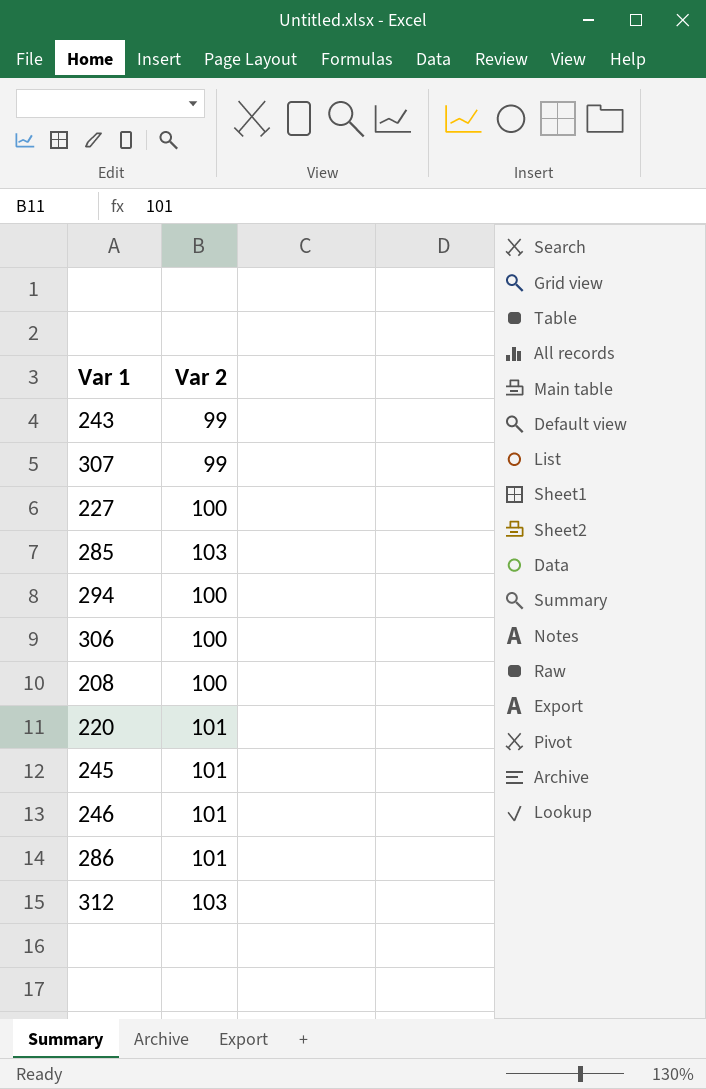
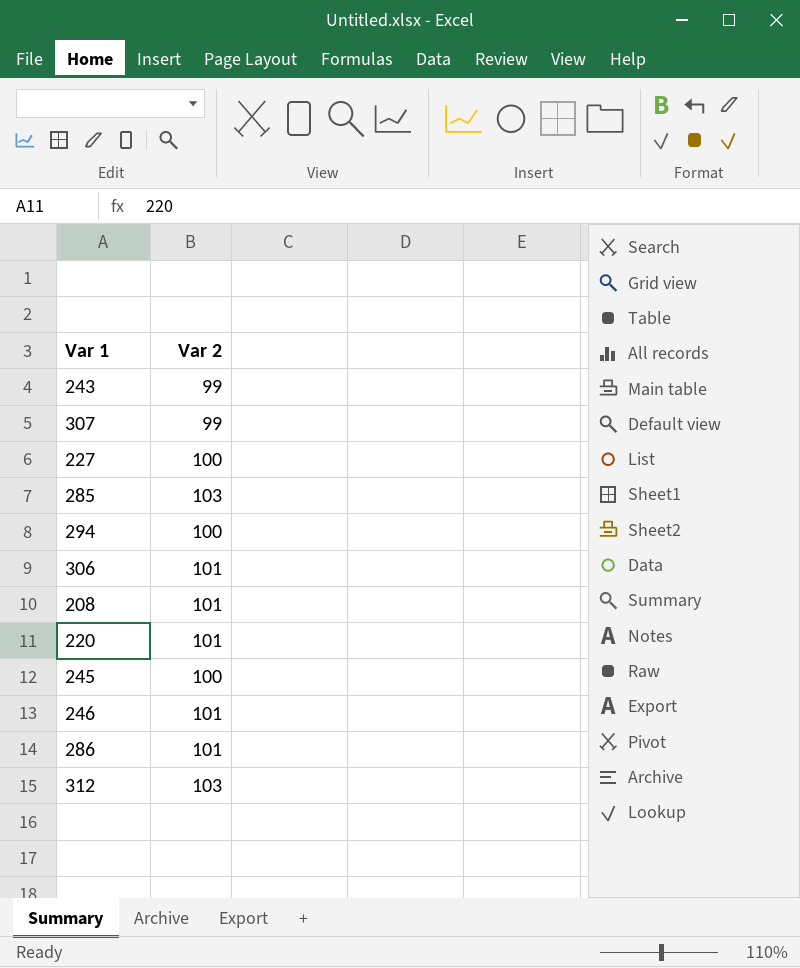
306 | Var 2: 100 -> 101
208 | Var 2: 100 -> 101
245 | Var 2: 101 -> 100

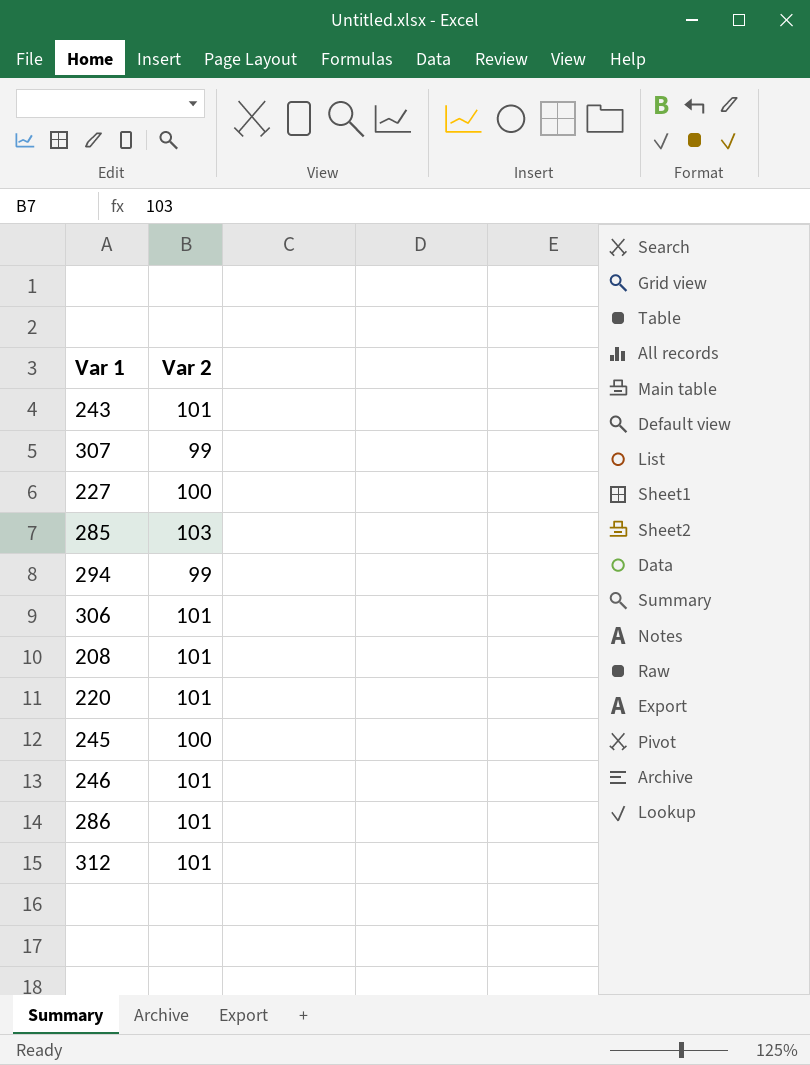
243 | Var 2: 99 -> 101
294 | Var 2: 100 -> 99
312 | Var 2: 103 -> 101

